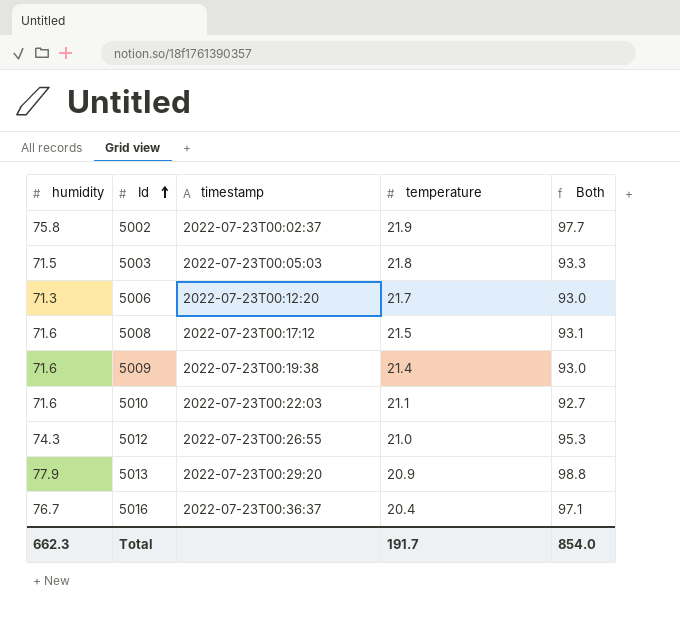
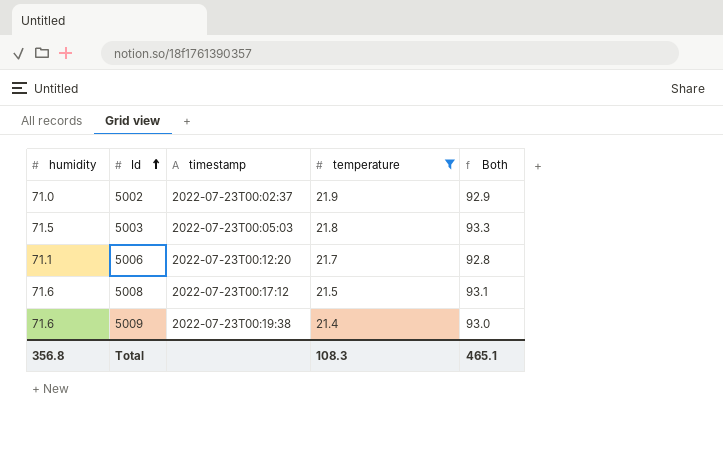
filter: none -> temperature >= 21.4
5002 | humidity: 75.8 -> 71.0
5002 | Both: 97.7 -> 92.9
5006 | humidity: 71.3 -> 71.1
5006 | Both: 93.0 -> 92.8
Total | humidity: 662.3 -> 356.8
Total | temperature: 191.7 -> 108.3
Total | Both: 854.0 -> 465.1

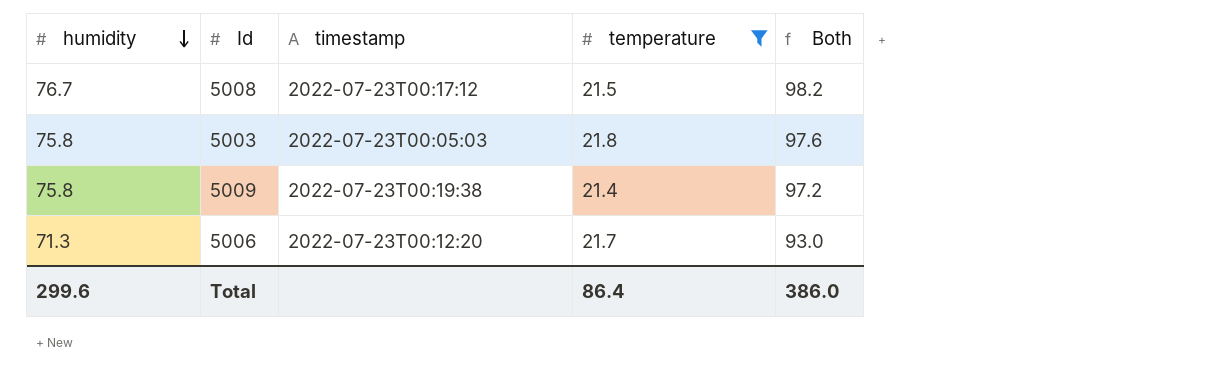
row order: Id ascending -> humidity descending
row 5002: 71.0 | 2022-07-23T00:02:37 | 21.9 | 92.9 -> none
5008 | humidity: 71.6 -> 76.7
5008 | Both: 93.1 -> 98.2
5003 | humidity: 71.5 -> 75.8
5003 | Both: 93.3 -> 97.6
5009 | humidity: 71.6 -> 75.8
5009 | Both: 93.0 -> 97.2
5006 | humidity: 71.1 -> 71.3
5006 | Both: 92.8 -> 93.0
Total | humidity: 356.8 -> 299.6
Total | temperature: 108.3 -> 86.4
Total | Both: 465.1 -> 386.0

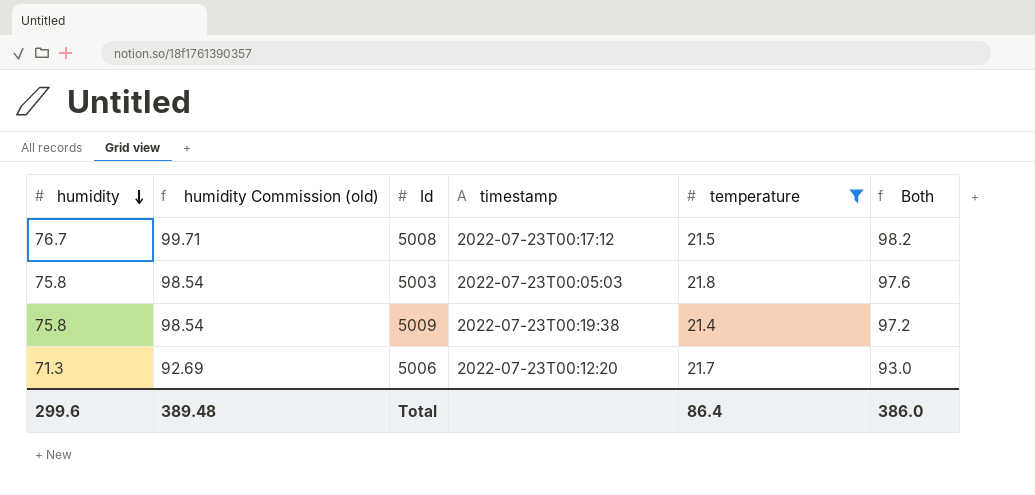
column humidity Commission (old) | formula: none -> [humidity] * 1.3

